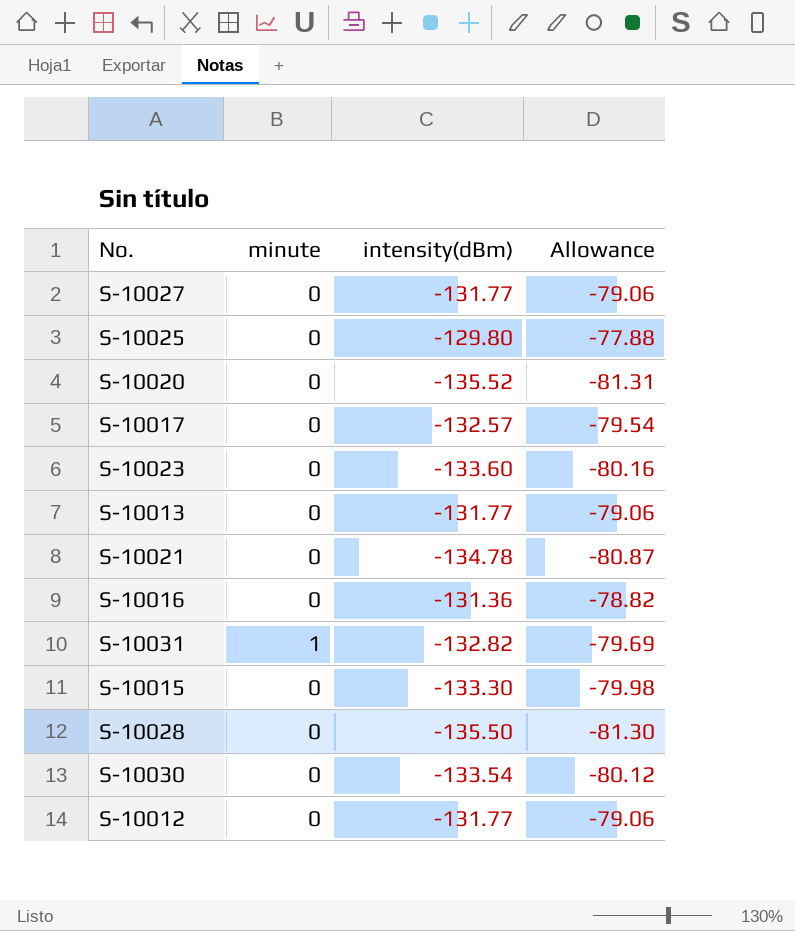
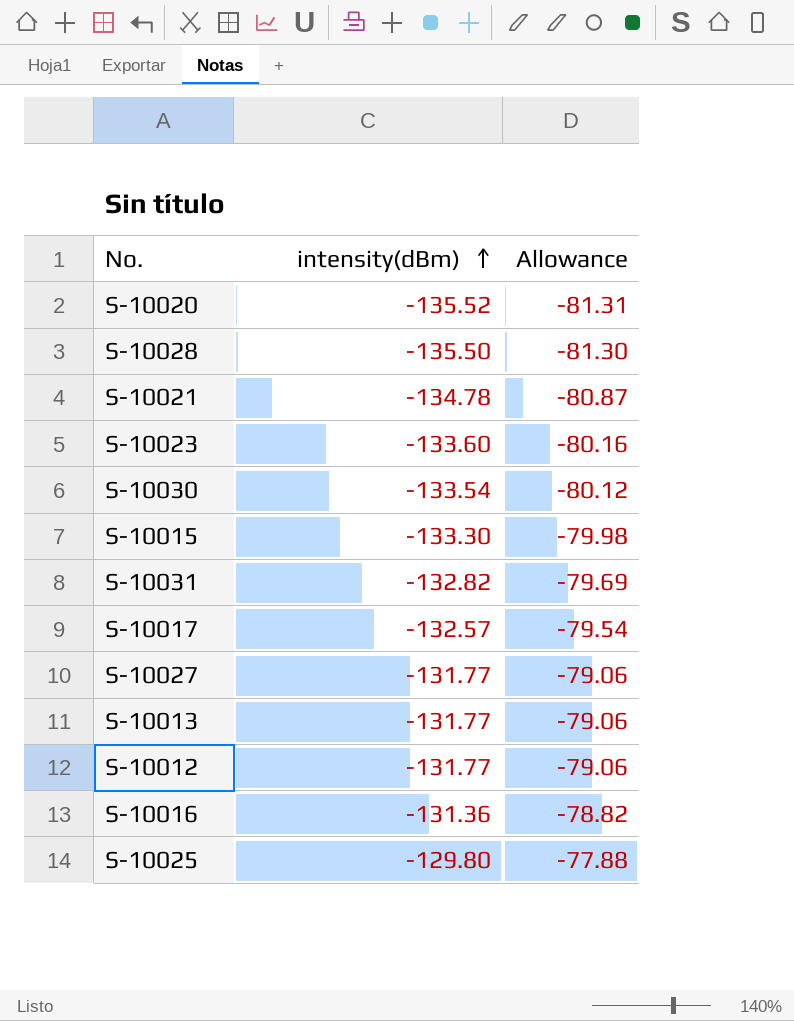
row order: none -> intensity(dBm) ascending
column minute | position: 2 -> none

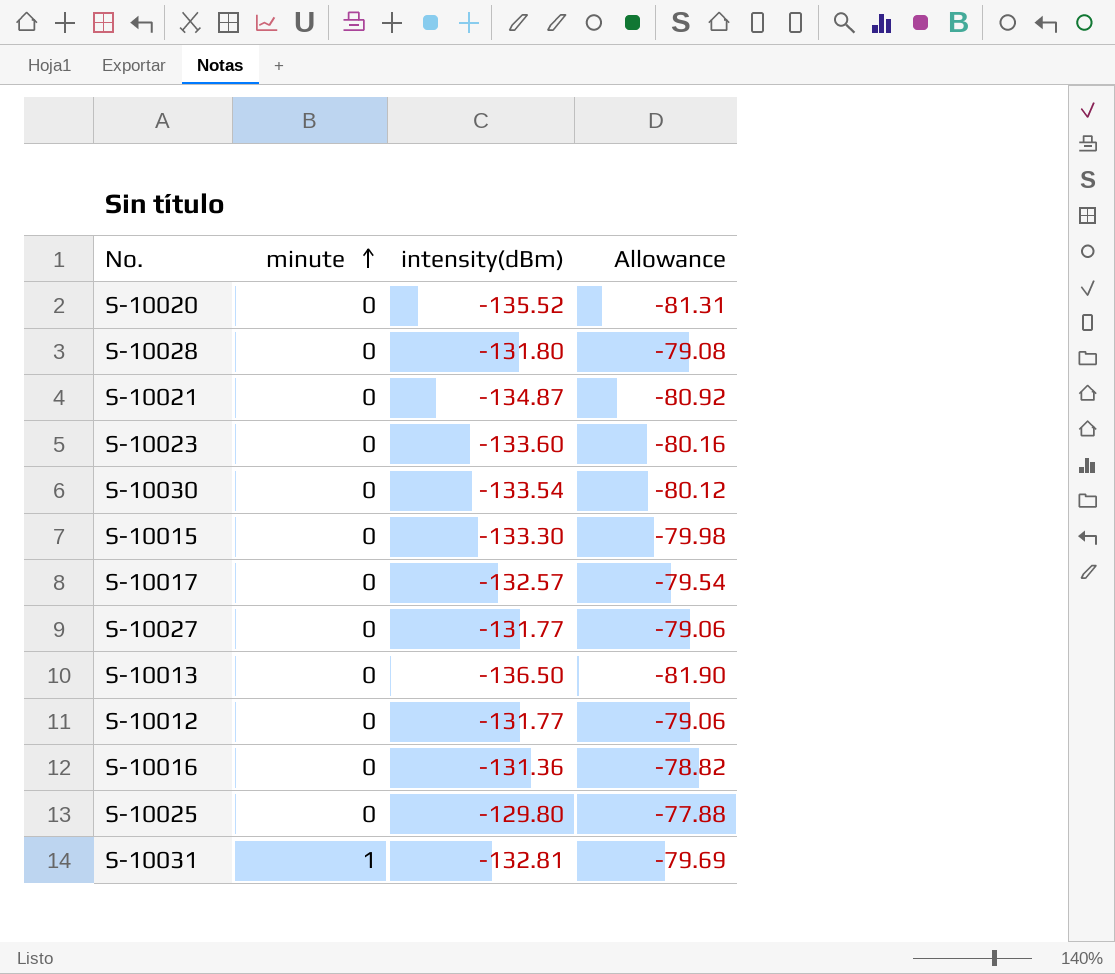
row order: intensity(dBm) ascending -> minute ascending
column minute | position: none -> 2
S-10028 | intensity(dBm): -135.50 -> -131.80
S-10028 | Allowance: -81.30 -> -79.08
S-10021 | intensity(dBm): -134.78 -> -134.87
S-10021 | Allowance: -80.87 -> -80.92
S-10013 | intensity(dBm): -131.77 -> -136.50
S-10013 | Allowance: -79.06 -> -81.90
S-10031 | intensity(dBm): -132.82 -> -132.81

